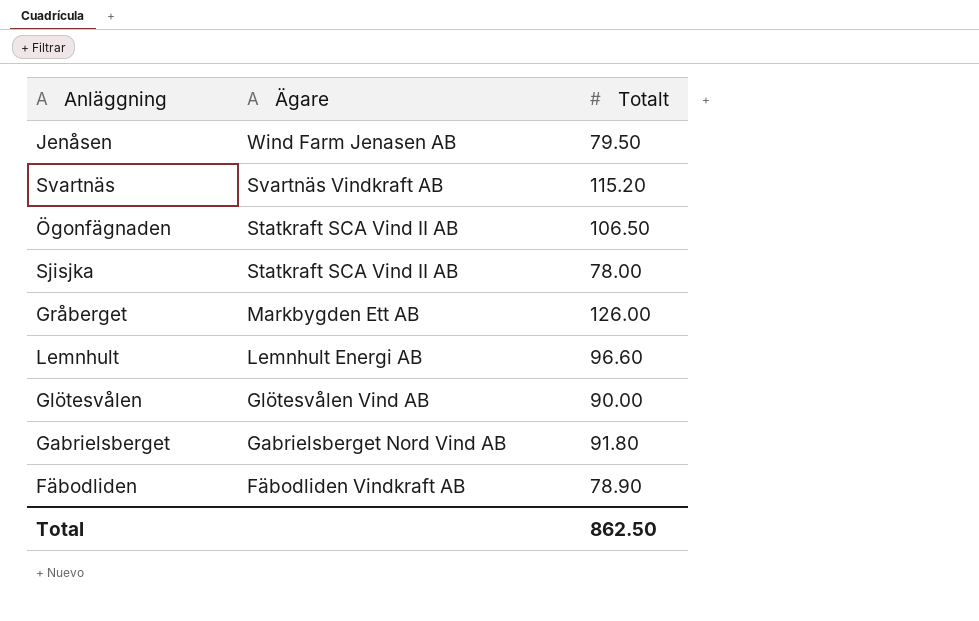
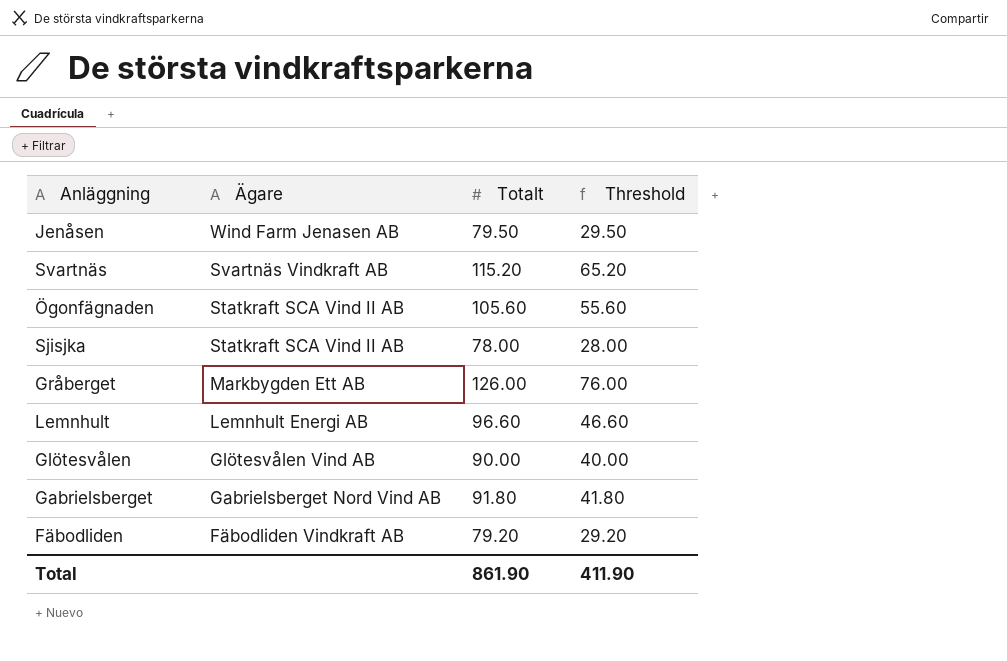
column Threshold | formula: none -> [Totalt] - 50
Ögonfägnaden | Totalt: 106.50 -> 105.60
Fäbodliden | Totalt: 78.90 -> 79.20
Total | Totalt: 862.50 -> 861.90

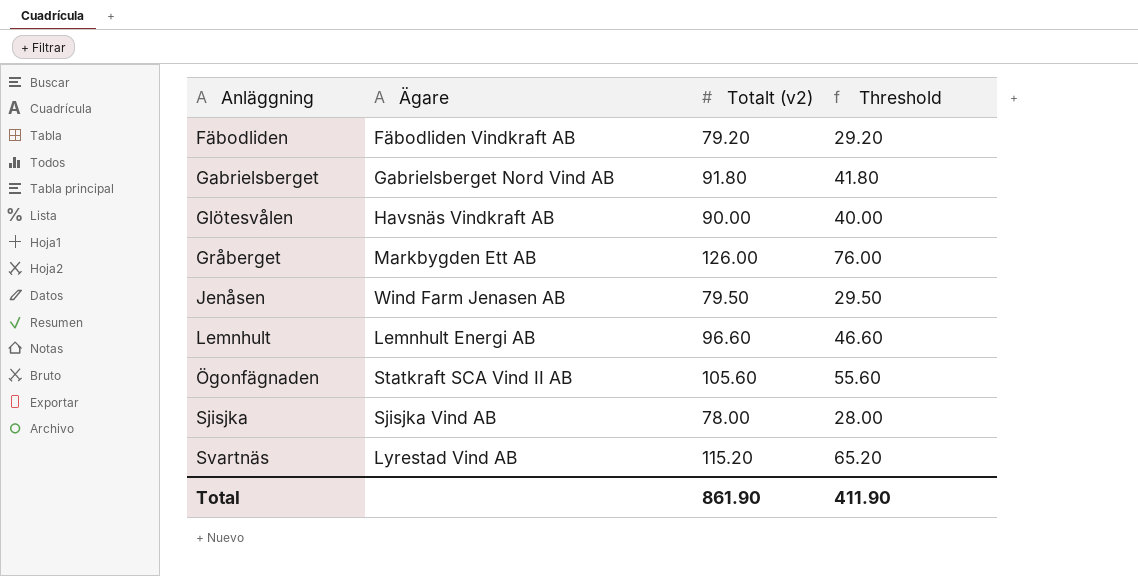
row order: Ägare descending -> Anläggning ascending
column name: Totalt -> Totalt (v2)
Glötesvålen | Ägare: Glötesvålen Vind AB -> Havsnäs Vindkraft AB
Sjisjka | Ägare: Statkraft SCA Vind II AB -> Sjisjka Vind AB
Svartnäs | Ägare: Svartnäs Vindkraft AB -> Lyrestad Vind AB

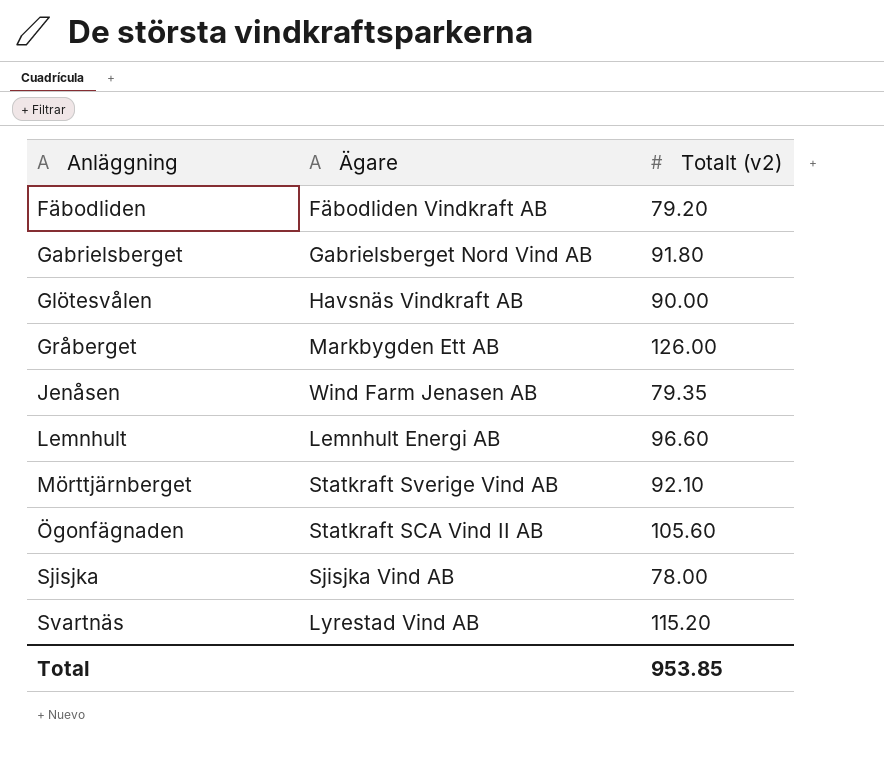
column Threshold | formula: [Totalt (v2)] - 50 -> none
Jenåsen | Totalt (v2): 79.50 -> 79.35
row Mörttjärnberget: none -> Statkraft Sverige Vind AB | 92.10
Total | Totalt (v2): 861.90 -> 953.85

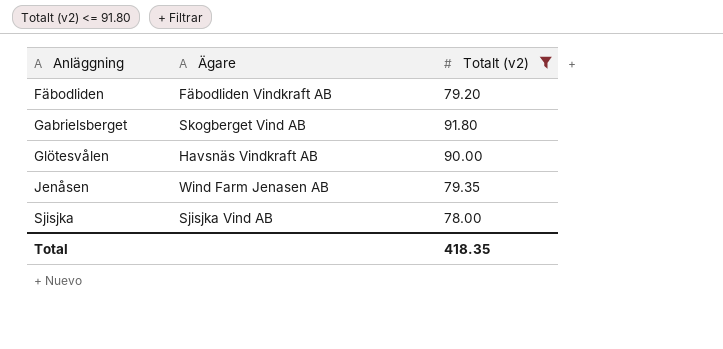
filter: none -> Totalt (v2) <= 91.80
Gabrielsberget | Ägare: Gabrielsberget Nord Vind AB -> Skogberget Vind AB
Total | Totalt (v2): 953.85 -> 418.35

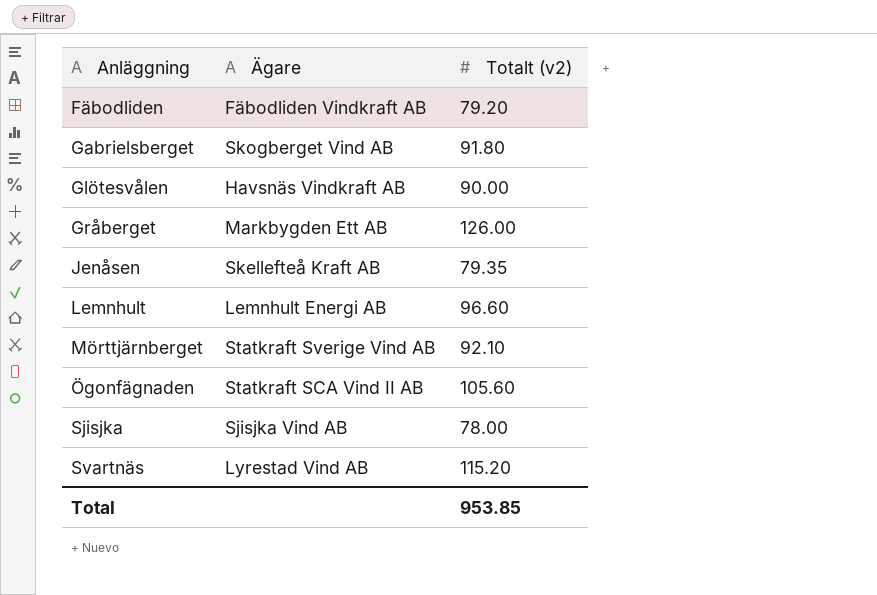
filter: Totalt (v2) <= 91.80 -> none
Jenåsen | Ägare: Wind Farm Jenasen AB -> Skellefteå Kraft AB
Total | Totalt (v2): 418.35 -> 953.85

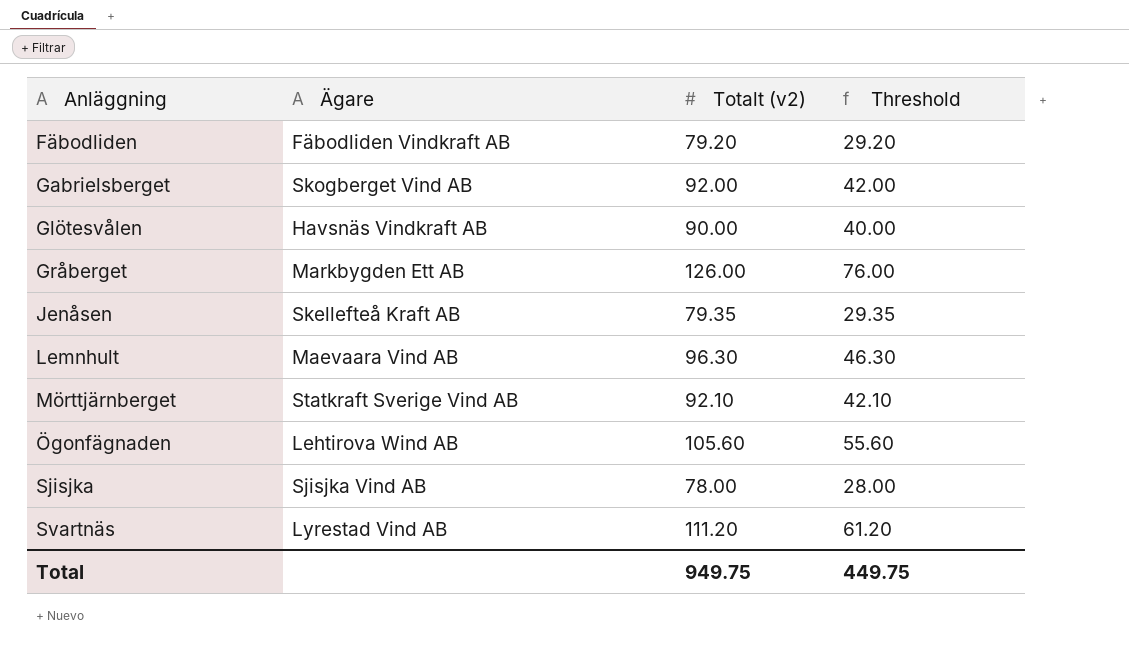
column Threshold | formula: none -> [Totalt (v2)] - 50
Gabrielsberget | Totalt (v2): 91.80 -> 92.00
Lemnhult | Ägare: Lemnhult Energi AB -> Maevaara Vind AB
Lemnhult | Totalt (v2): 96.60 -> 96.30
Ögonfägnaden | Ägare: Statkraft SCA Vind II AB -> Lehtirova Wind AB
Svartnäs | Totalt (v2): 115.20 -> 111.20
Total | Totalt (v2): 953.85 -> 949.75

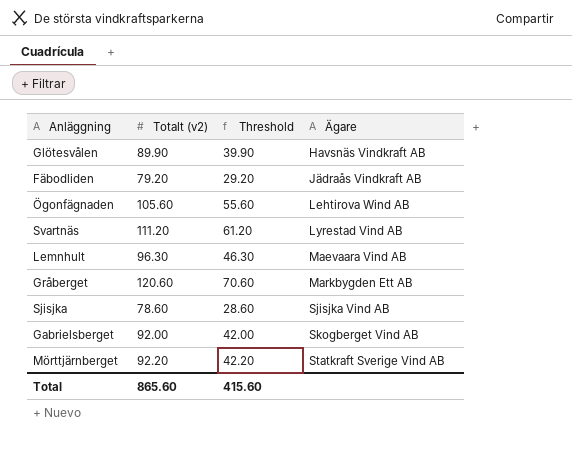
row order: Anläggning ascending -> Ägare ascending
column Ägare | position: 2 -> 4
row Jenåsen: Skellefteå Kraft AB | 79.35 | 29.35 -> none
Glötesvålen | Totalt (v2): 90.00 -> 89.90
Glötesvålen | Threshold: 40.00 -> 39.90
Fäbodliden | Ägare: Fäbodliden Vindkraft AB -> Jädraås Vindkraft AB
Gråberget | Totalt (v2): 126.00 -> 120.60
Gråberget | Threshold: 76.00 -> 70.60
Sjisjka | Totalt (v2): 78.00 -> 78.60
Sjisjka | Threshold: 28.00 -> 28.60
Mörttjärnberget | Totalt (v2): 92.10 -> 92.20
Mörttjärnberget | Threshold: 42.10 -> 42.20
Total | Totalt (v2): 949.75 -> 865.60
Total | Threshold: 449.75 -> 415.60

